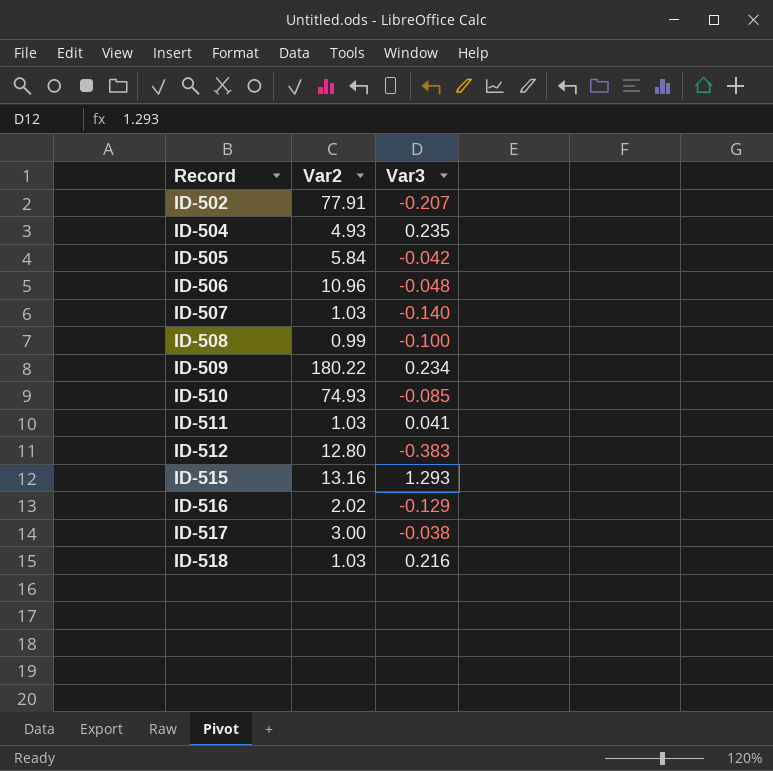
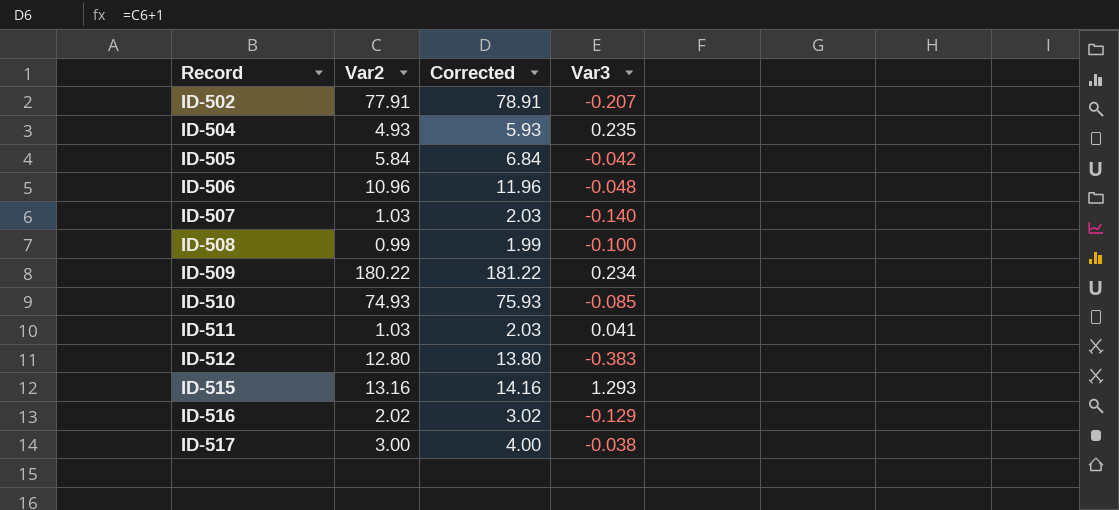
column Corrected | formula: none -> [Var2] + 1
row ID-518: 1.03 | 0.216 -> none

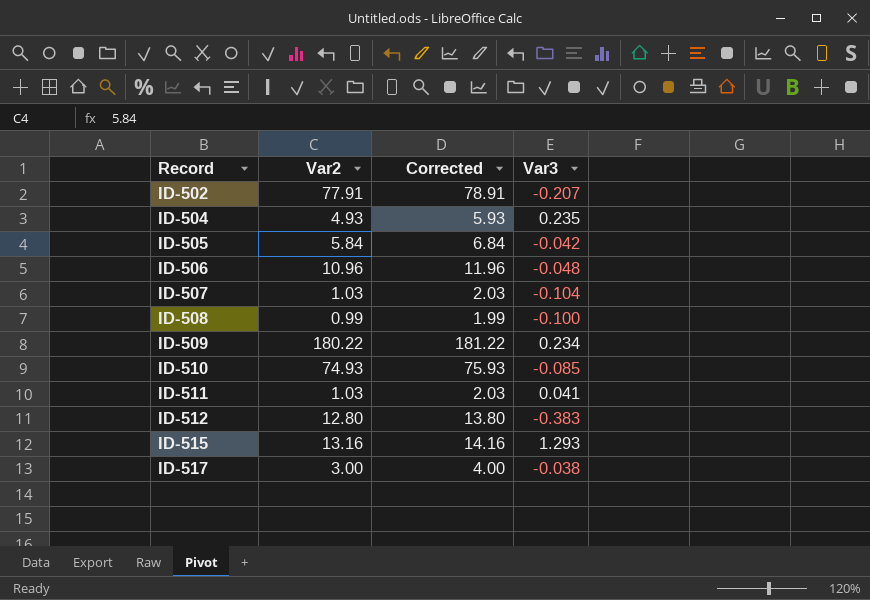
row ID-516: 2.02 | 3.02 | -0.129 -> none
ID-507 | Var3: -0.140 -> -0.104

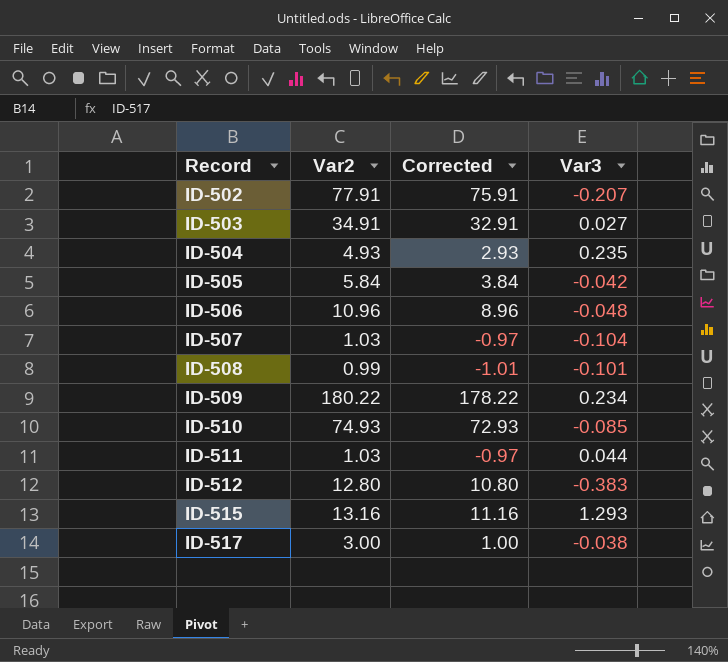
column Corrected | formula: [Var2] + 1 -> [Var2] - 2
row ID-503: none -> 34.91 | 32.91 | 0.027
ID-508 | Var3: -0.100 -> -0.101
ID-511 | Var3: 0.041 -> 0.044

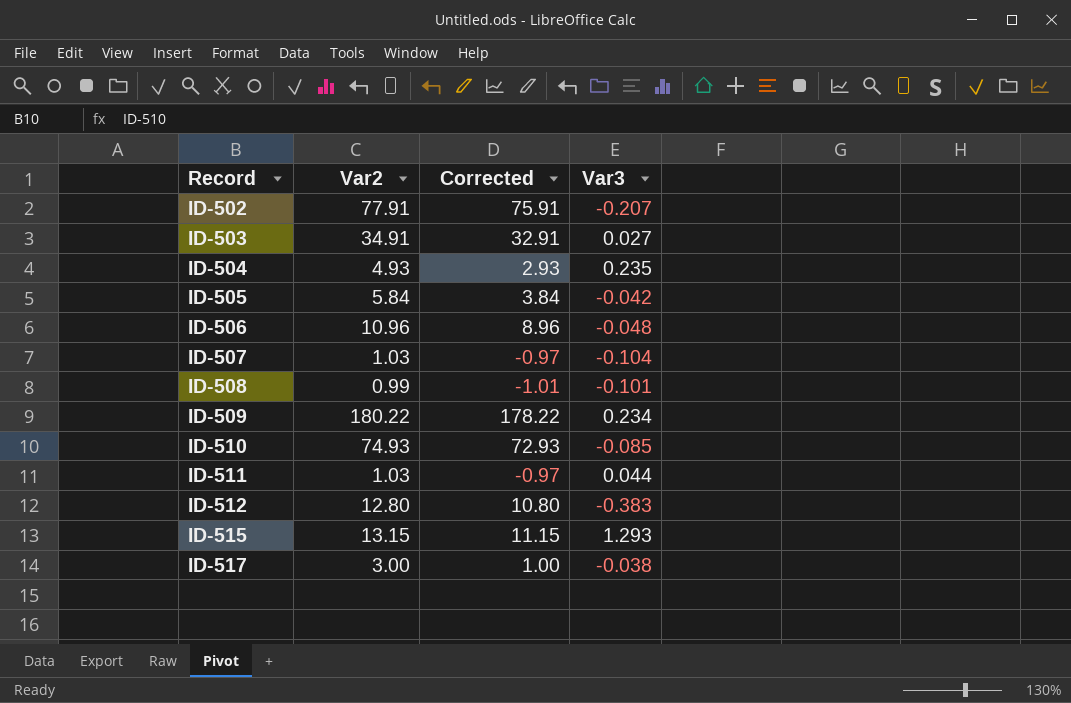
ID-515 | Var2: 13.16 -> 13.15
ID-515 | Corrected: 11.16 -> 11.15

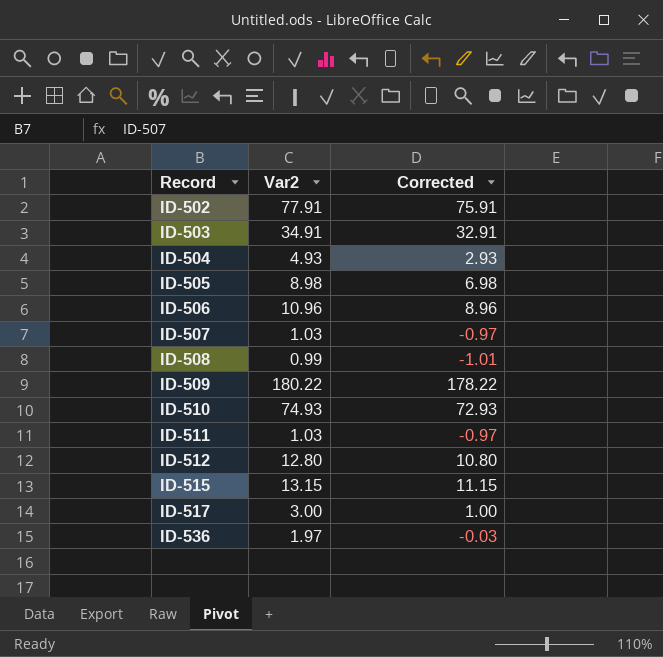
column Var3 | position: 4 -> none
ID-505 | Var2: 5.84 -> 8.98
ID-505 | Corrected: 3.84 -> 6.98
row ID-536: none -> 1.97 | -0.03

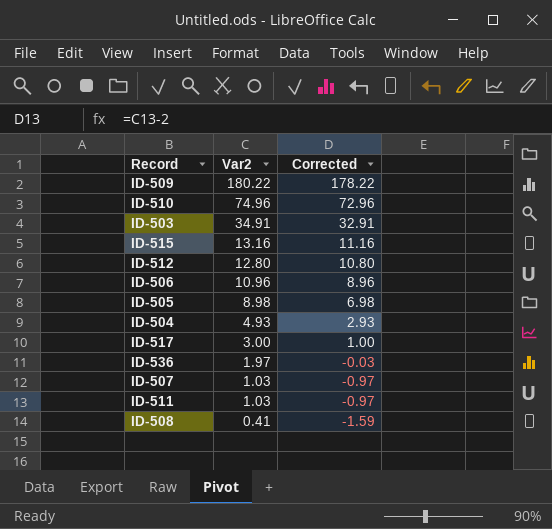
row order: Record ascending -> Var2 descending
row ID-502: 77.91 | 75.91 -> none
ID-510 | Var2: 74.93 -> 74.96
ID-510 | Corrected: 72.93 -> 72.96
ID-515 | Var2: 13.15 -> 13.16
ID-515 | Corrected: 11.15 -> 11.16
ID-508 | Var2: 0.99 -> 0.41
ID-508 | Corrected: -1.01 -> -1.59

